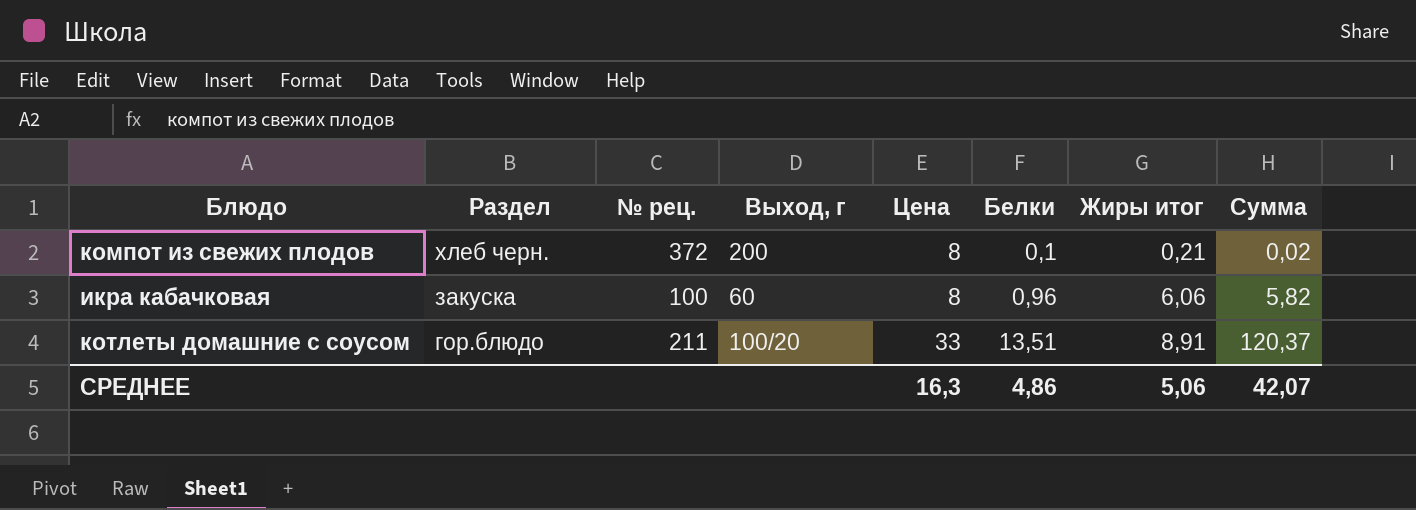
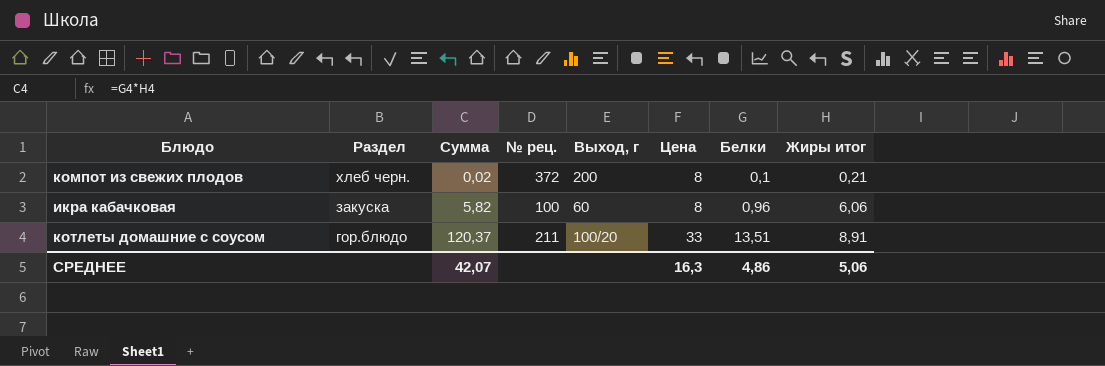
column Сумма | position: 8 -> 3

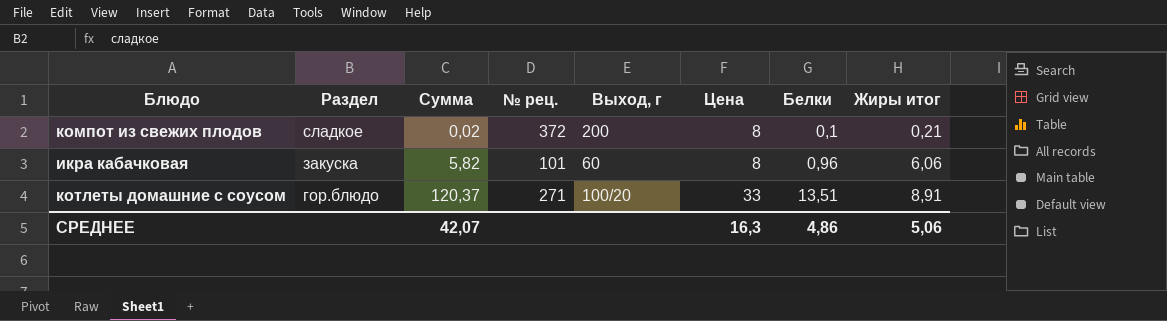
компот из свежих плодов | Раздел: хлеб черн. -> сладкое
икра кабачковая | № рец.: 100 -> 101
котлеты домашние с соусом | № рец.: 211 -> 271

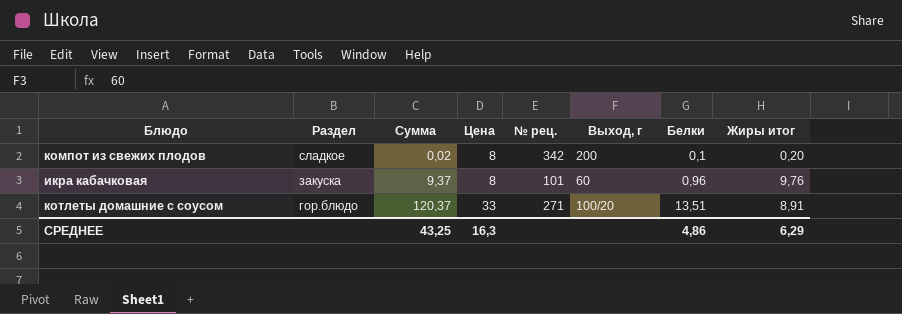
column Цена | position: 6 -> 4
компот из свежих плодов | № рец.: 372 -> 342
компот из свежих плодов | Жиры итог: 0,21 -> 0,20
икра кабачковая | Сумма: 5,82 -> 9,37
икра кабачковая | Жиры итог: 6,06 -> 9,76
СРЕДНЕЕ | Сумма: 42,07 -> 43,25
СРЕДНЕЕ | Жиры итог: 5,06 -> 6,29

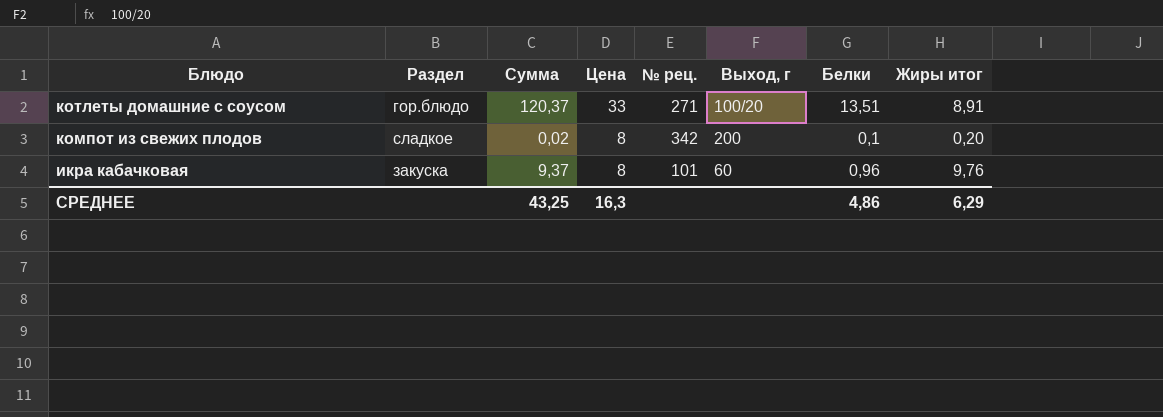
row order: Раздел descending -> Блюдо descending

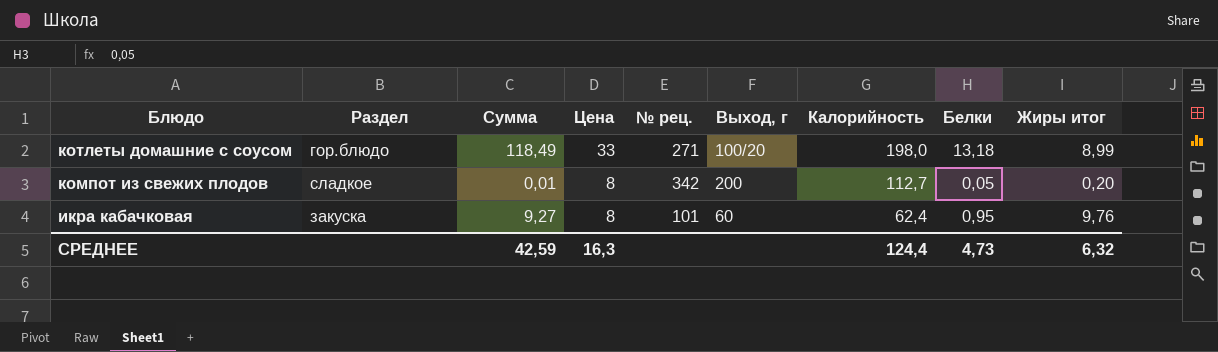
column Калорийность | position: none -> 7
котлеты домашние с соусом | Сумма: 120,37 -> 118,49
котлеты домашние с соусом | Белки: 13,51 -> 13,18
котлеты домашние с соусом | Жиры итог: 8,91 -> 8,99
компот из свежих плодов | Сумма: 0,02 -> 0,01
компот из свежих плодов | Белки: 0,1 -> 0,05
икра кабачковая | Сумма: 9,37 -> 9,27
икра кабачковая | Белки: 0,96 -> 0,95
СРЕДНЕЕ | Сумма: 43,25 -> 42,59
СРЕДНЕЕ | Белки: 4,86 -> 4,73
СРЕДНЕЕ | Жиры итог: 6,29 -> 6,32

